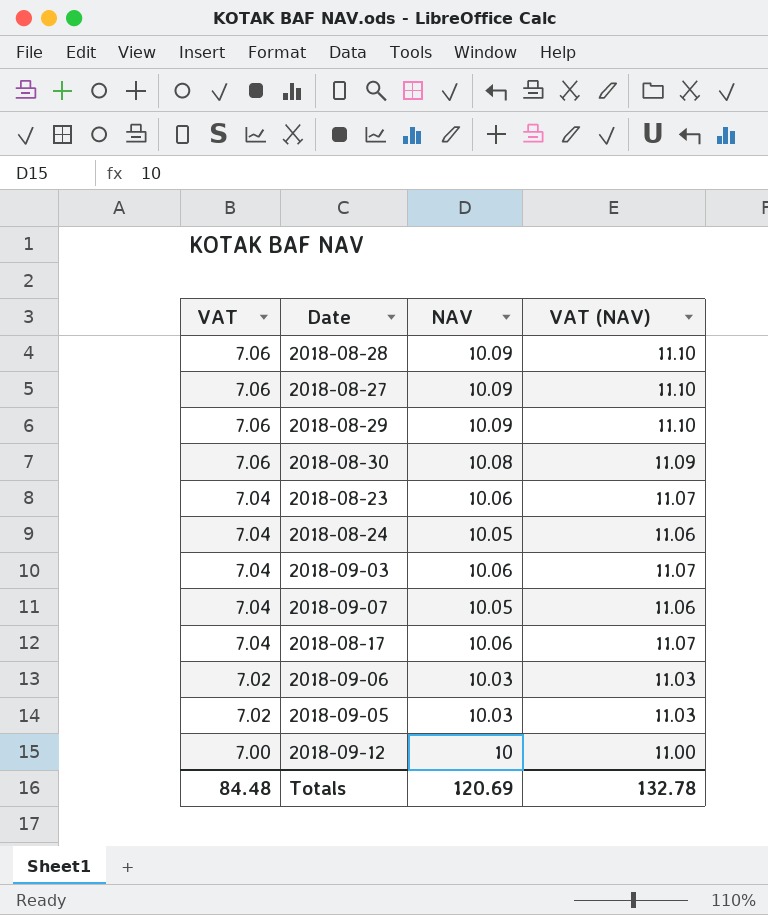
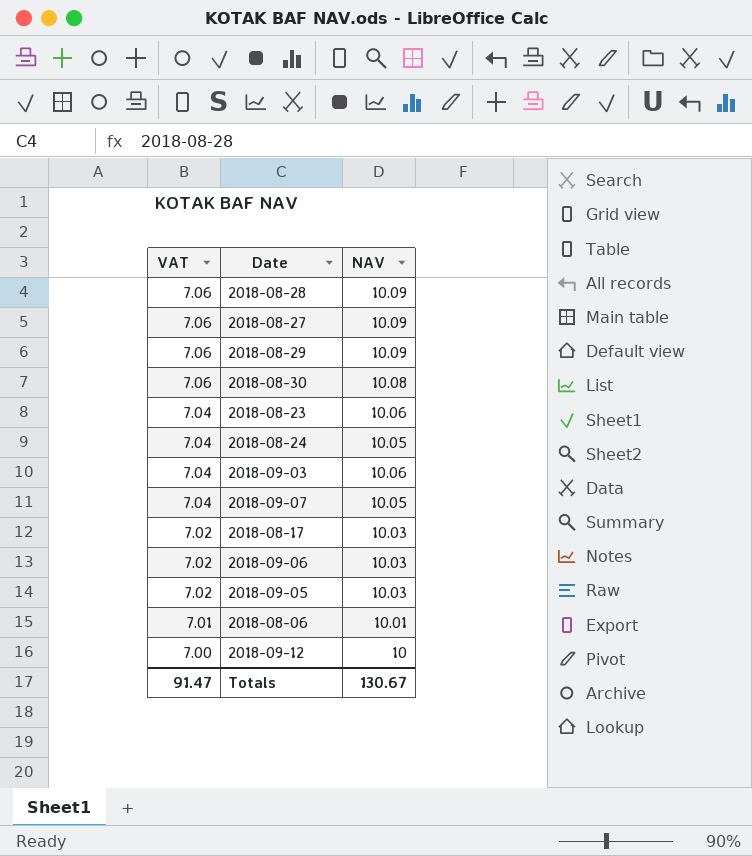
column VAT (NAV) | formula: [NAV] * 1.1 -> none
2018-08-17 | VAT: 7.04 -> 7.02
2018-08-17 | NAV: 10.06 -> 10.03
row 2018-08-06: none -> 7.01 | 10.01
Totals | VAT: 84.48 -> 91.47
Totals | NAV: 120.69 -> 130.67

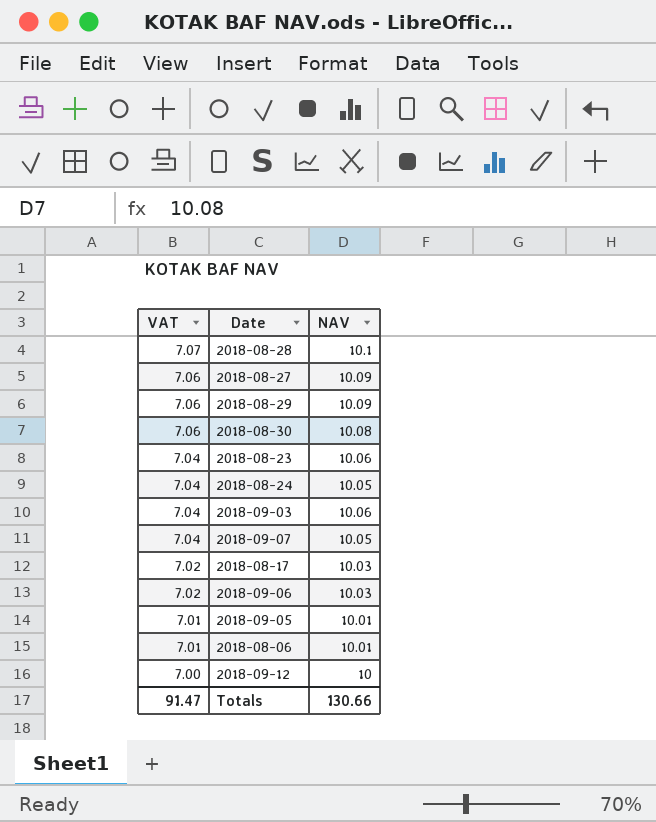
2018-08-28 | VAT: 7.06 -> 7.07
2018-08-28 | NAV: 10.09 -> 10.1
2018-09-05 | VAT: 7.02 -> 7.01
2018-09-05 | NAV: 10.03 -> 10.01
Totals | NAV: 130.67 -> 130.66

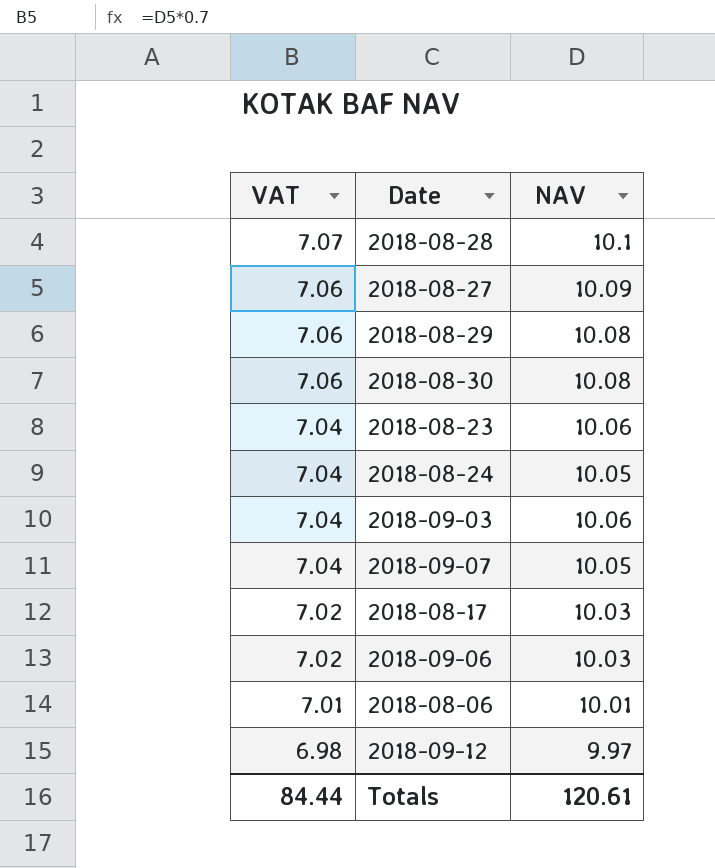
row 2018-09-05: 7.01 | 10.01 -> none
2018-08-29 | NAV: 10.09 -> 10.08
2018-09-12 | VAT: 7.00 -> 6.98
2018-09-12 | NAV: 10 -> 9.97
Totals | VAT: 91.47 -> 84.44
Totals | NAV: 130.66 -> 120.61

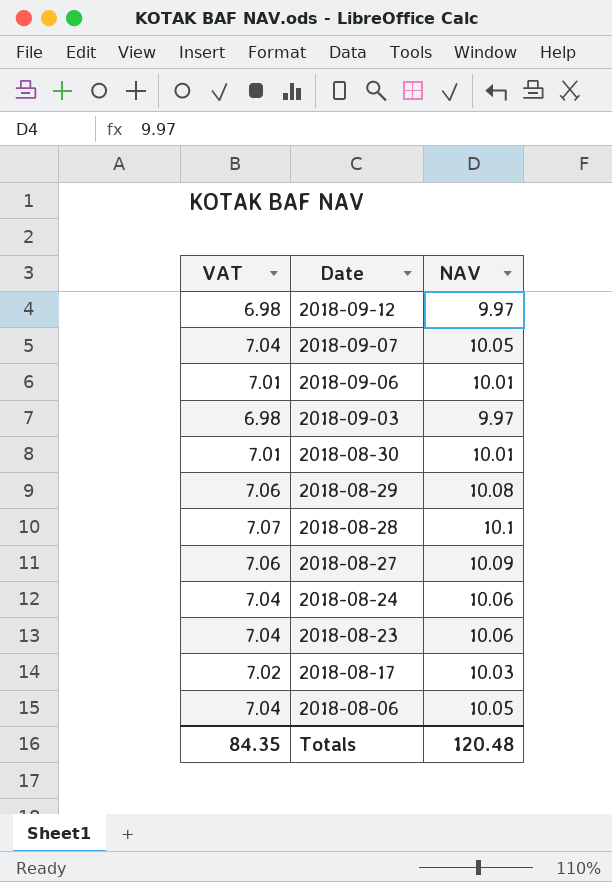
row order: VAT descending -> Date descending
2018-09-06 | VAT: 7.02 -> 7.01
2018-09-06 | NAV: 10.03 -> 10.01
2018-09-03 | VAT: 7.04 -> 6.98
2018-09-03 | NAV: 10.06 -> 9.97
2018-08-30 | VAT: 7.06 -> 7.01
2018-08-30 | NAV: 10.08 -> 10.01
2018-08-24 | NAV: 10.05 -> 10.06
2018-08-06 | VAT: 7.01 -> 7.04
2018-08-06 | NAV: 10.01 -> 10.05
Totals | VAT: 84.44 -> 84.35
Totals | NAV: 120.61 -> 120.48

